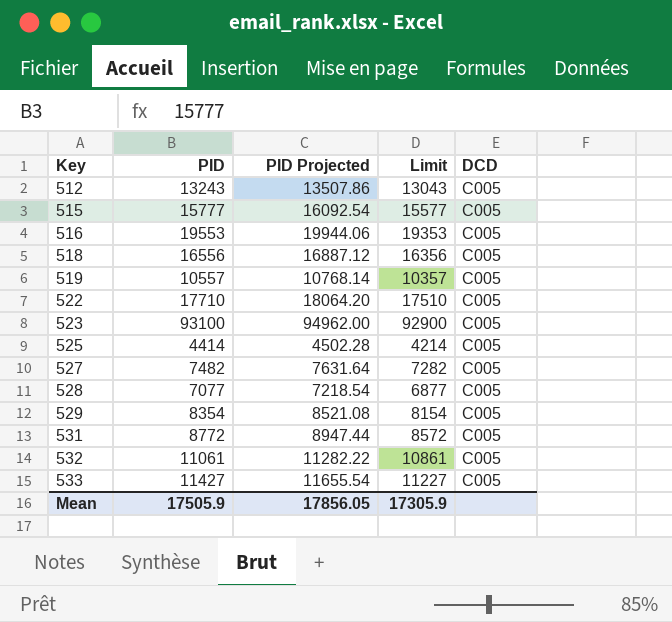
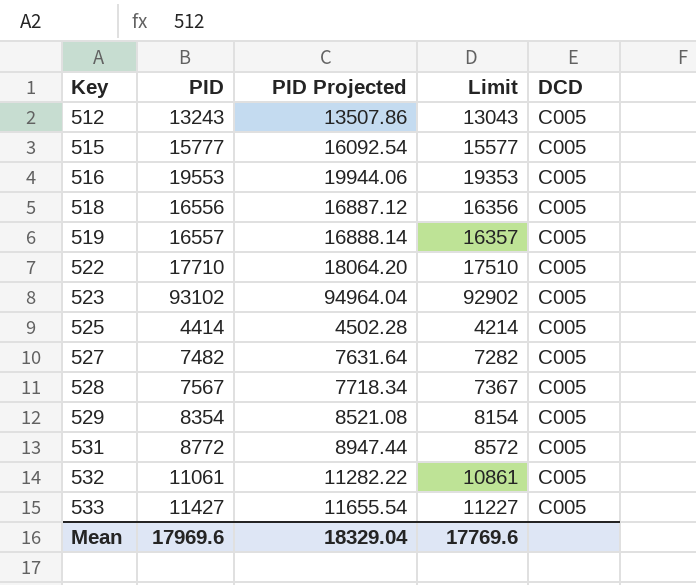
519 | PID: 10557 -> 16557
519 | PID Projected: 10768.14 -> 16888.14
519 | Limit: 10357 -> 16357
523 | PID: 93100 -> 93102
523 | PID Projected: 94962.00 -> 94964.04
523 | Limit: 92900 -> 92902
528 | PID: 7077 -> 7567
528 | PID Projected: 7218.54 -> 7718.34
528 | Limit: 6877 -> 7367
Mean | PID: 17505.9 -> 17969.6
Mean | PID Projected: 17856.05 -> 18329.04
Mean | Limit: 17305.9 -> 17769.6

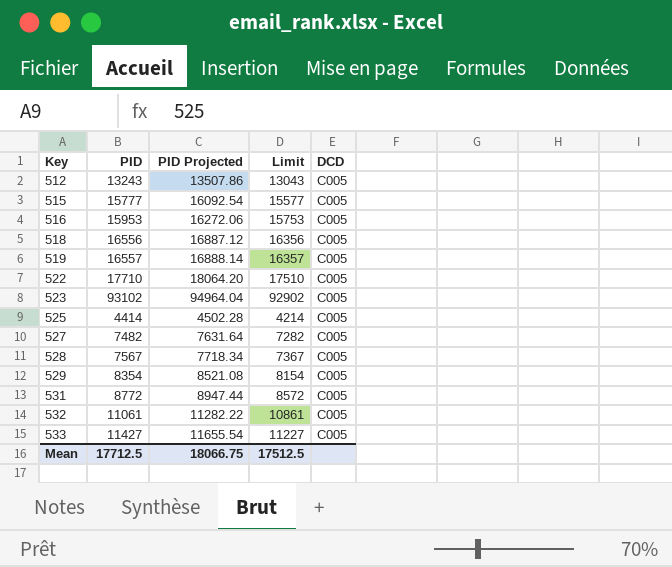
516 | PID: 19553 -> 15953
516 | PID Projected: 19944.06 -> 16272.06
516 | Limit: 19353 -> 15753
Mean | PID: 17969.6 -> 17712.5
Mean | PID Projected: 18329.04 -> 18066.75
Mean | Limit: 17769.6 -> 17512.5

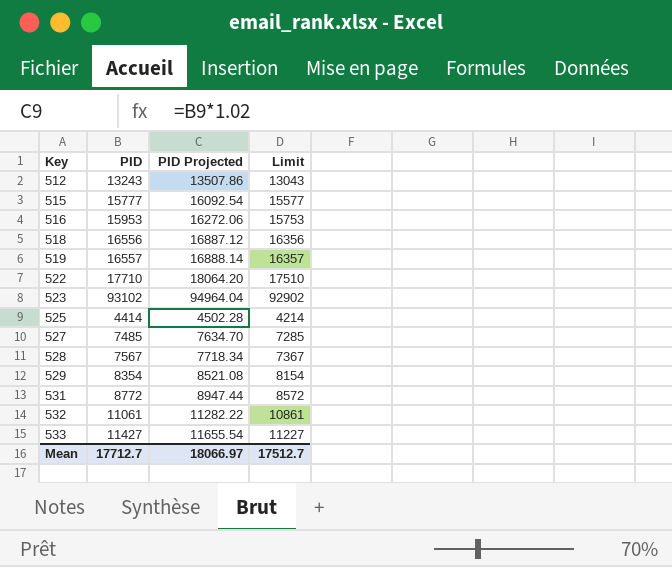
column DCD | position: 5 -> none
527 | PID: 7482 -> 7485
527 | PID Projected: 7631.64 -> 7634.70
527 | Limit: 7282 -> 7285
Mean | PID: 17712.5 -> 17712.7
Mean | PID Projected: 18066.75 -> 18066.97
Mean | Limit: 17512.5 -> 17512.7

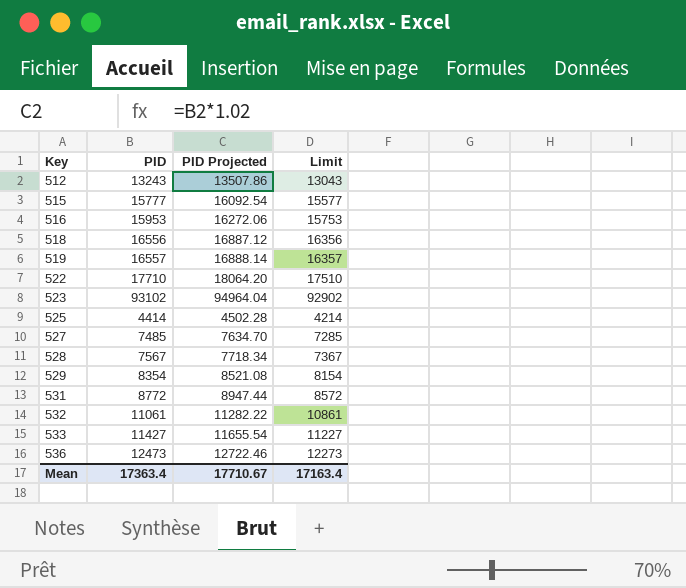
row 536: none -> 12473 | 12722.46 | 12273
Mean | PID: 17712.7 -> 17363.4
Mean | PID Projected: 18066.97 -> 17710.67
Mean | Limit: 17512.7 -> 17163.4

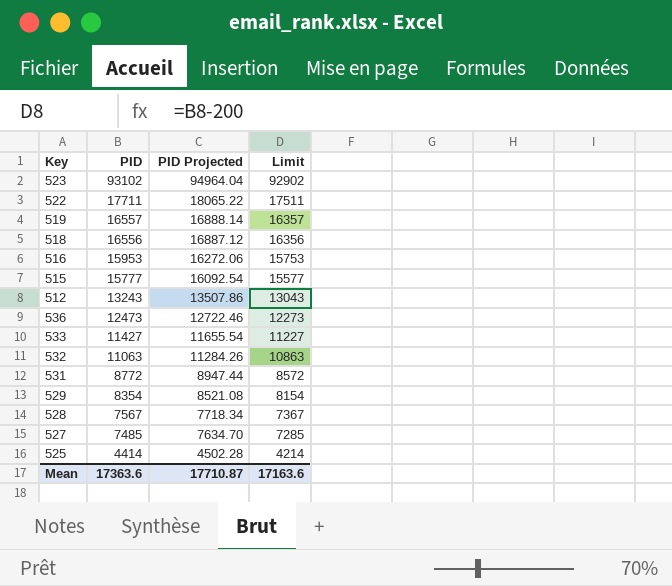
row order: Key ascending -> PID descending
522 | PID: 17710 -> 17711
522 | PID Projected: 18064.20 -> 18065.22
522 | Limit: 17510 -> 17511
532 | PID: 11061 -> 11063
532 | PID Projected: 11282.22 -> 11284.26
532 | Limit: 10861 -> 10863
Mean | PID: 17363.4 -> 17363.6
Mean | PID Projected: 17710.67 -> 17710.87
Mean | Limit: 17163.4 -> 17163.6

